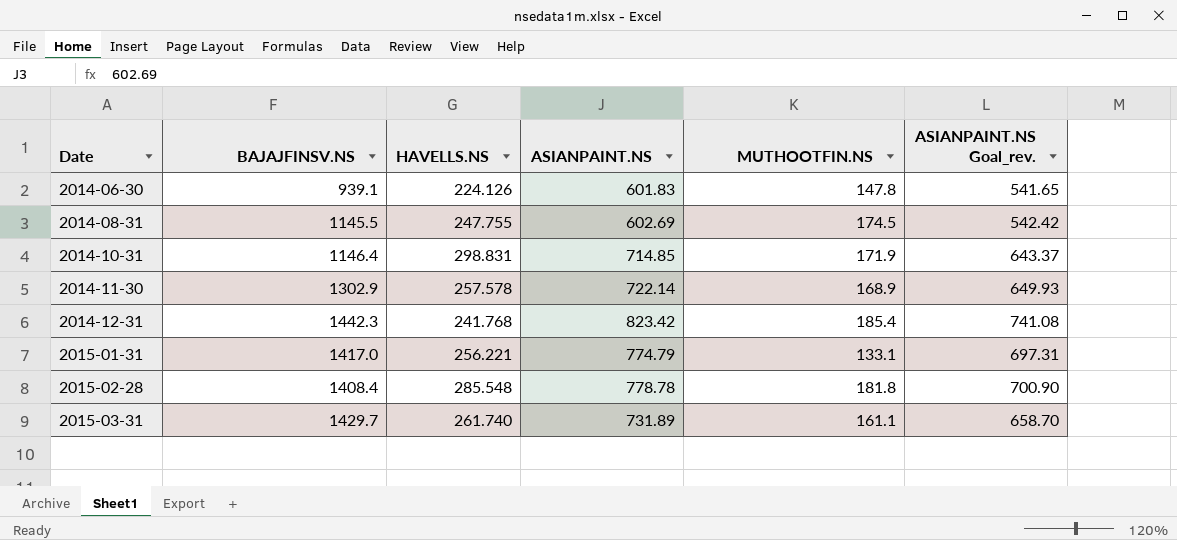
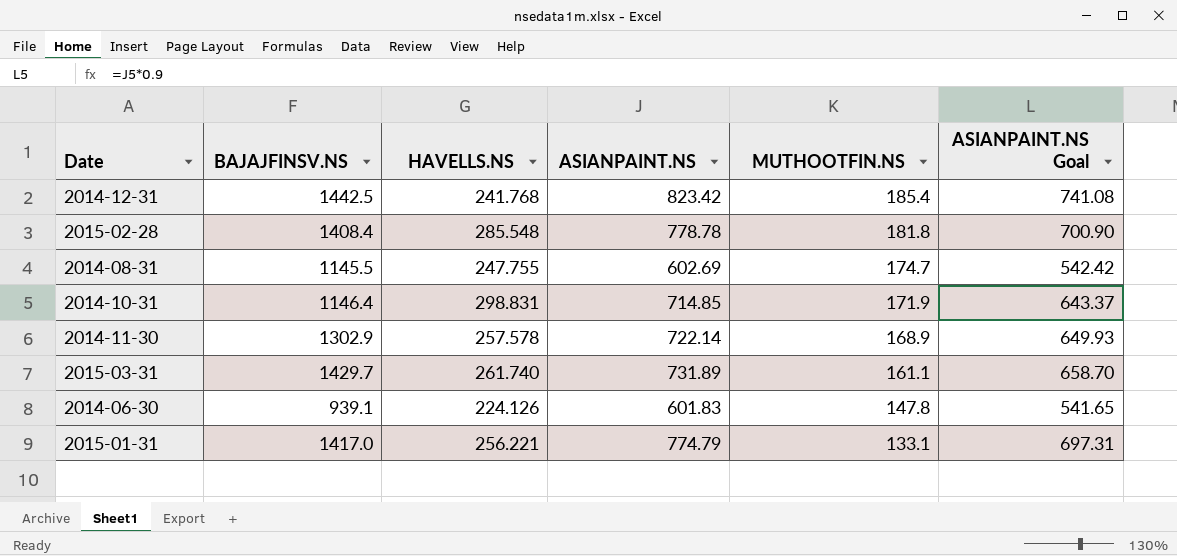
row order: Date ascending -> MUTHOOTFIN.NS descending
column name: ASIANPAINT.NS Goal_rev. -> ASIANPAINT.NS Goal
2014-12-31 | BAJAJFINSV.NS: 1442.3 -> 1442.5
2014-08-31 | MUTHOOTFIN.NS: 174.5 -> 174.7

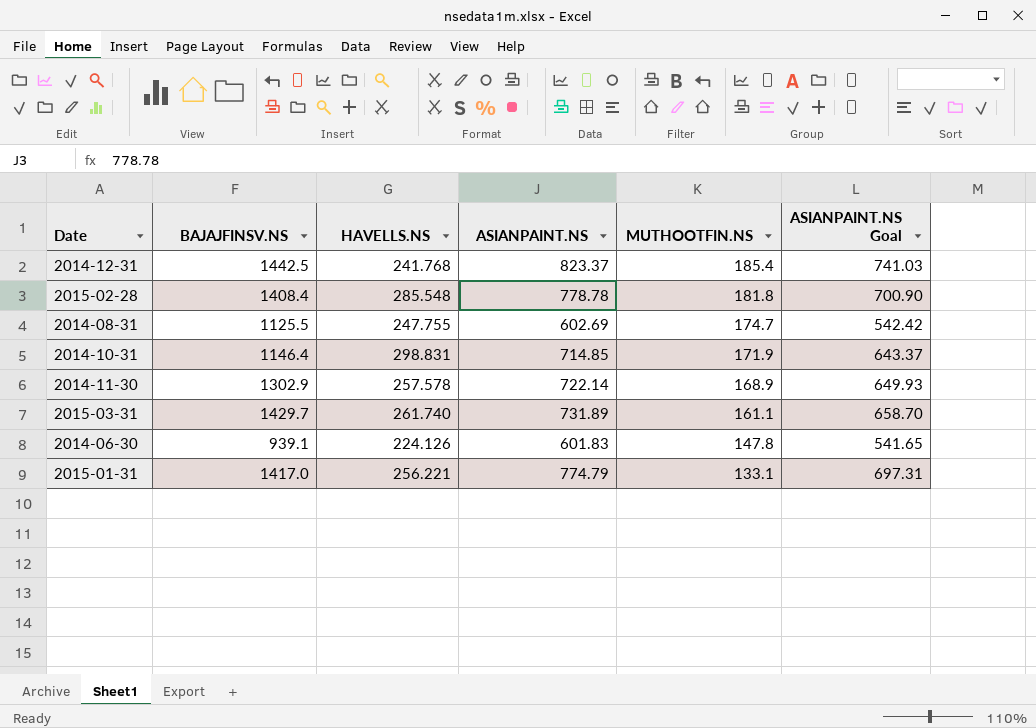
2014-12-31 | ASIANPAINT.NS: 823.42 -> 823.37
2014-12-31 | ASIANPAINT.NS Goal: 741.08 -> 741.03
2014-08-31 | BAJAJFINSV.NS: 1145.5 -> 1125.5

